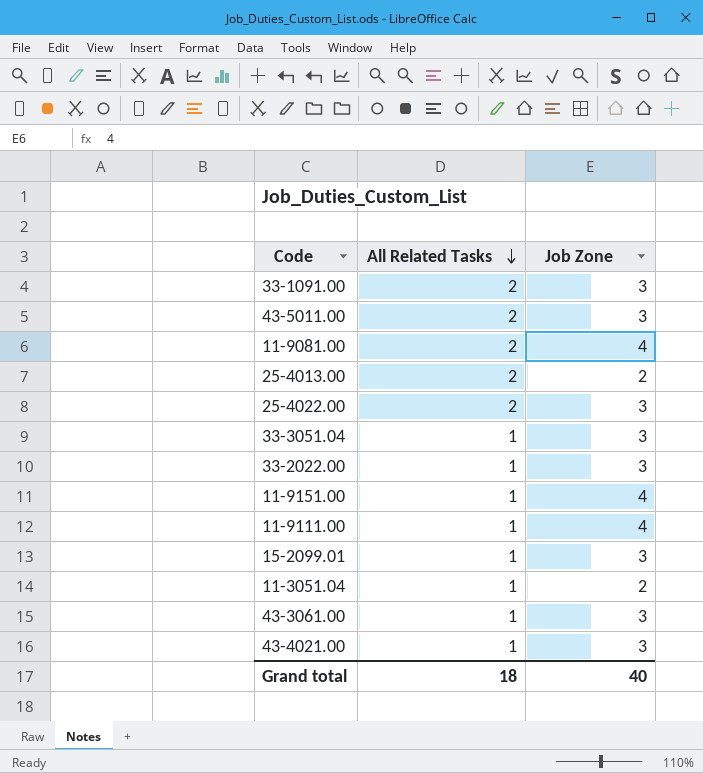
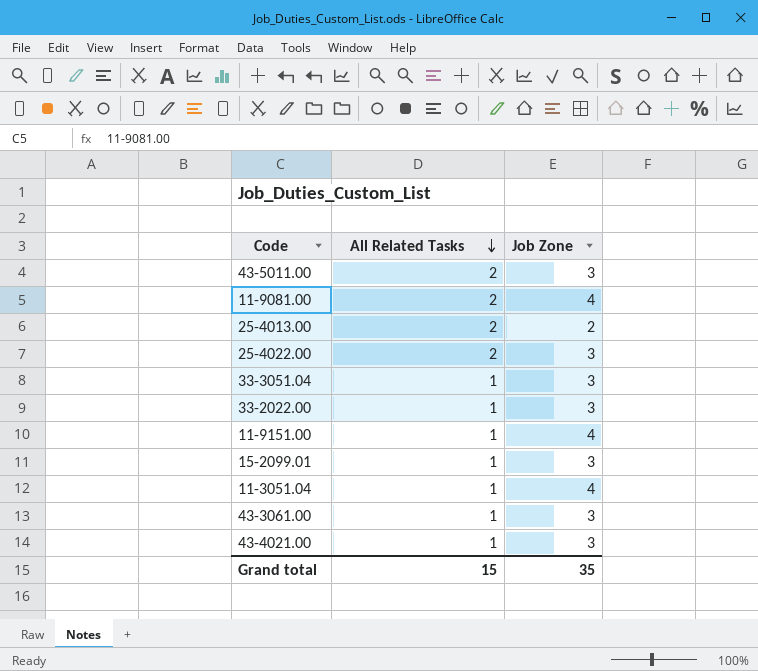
row 33-1091.00: 2 | 3 -> none
row 11-9111.00: 1 | 4 -> none
11-3051.04 | Job Zone: 2 -> 4
Grand total | All Related Tasks: 18 -> 15
Grand total | Job Zone: 40 -> 35

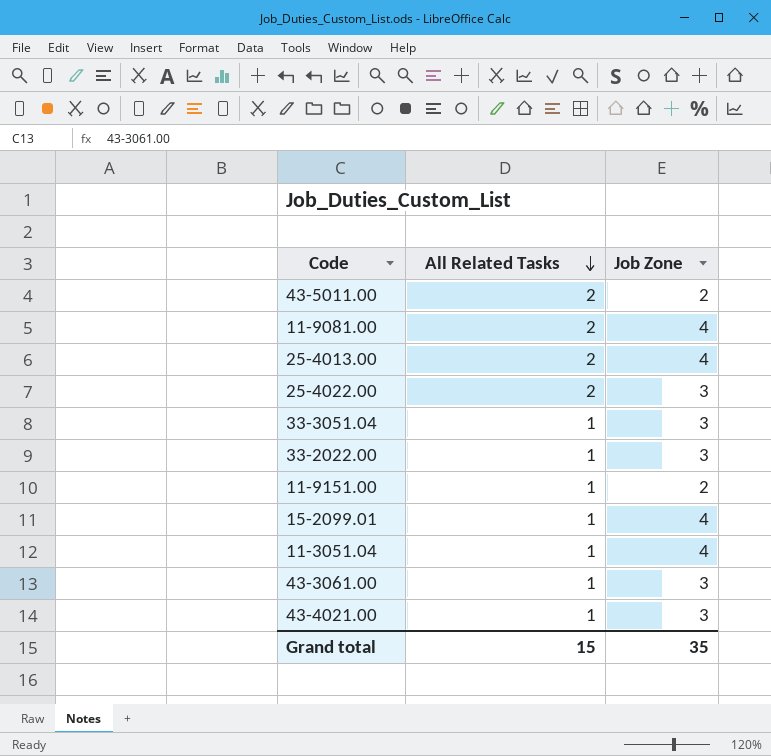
43-5011.00 | Job Zone: 3 -> 2
25-4013.00 | Job Zone: 2 -> 4
11-9151.00 | Job Zone: 4 -> 2
15-2099.01 | Job Zone: 3 -> 4

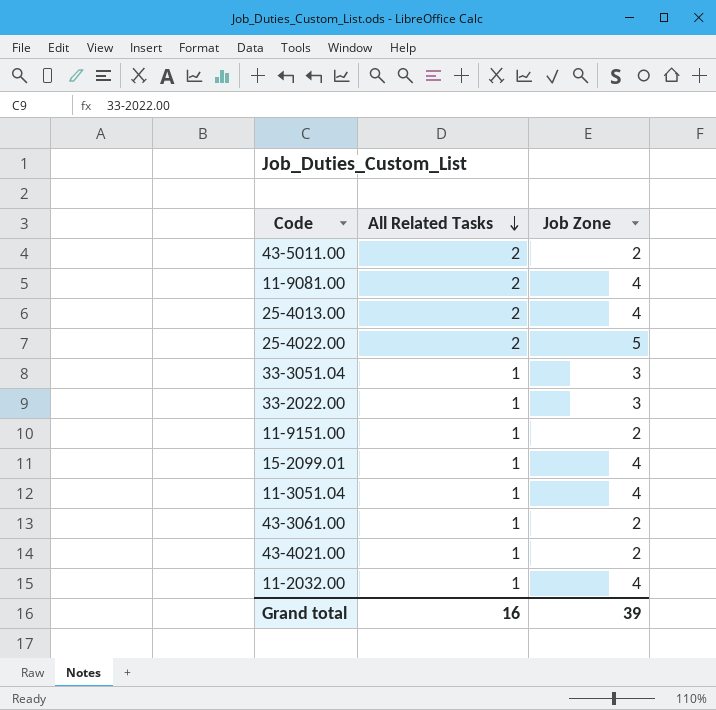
25-4022.00 | Job Zone: 3 -> 5
43-3061.00 | Job Zone: 3 -> 2
43-4021.00 | Job Zone: 3 -> 2
row 11-2032.00: none -> 1 | 4
Grand total | All Related Tasks: 15 -> 16
Grand total | Job Zone: 35 -> 39

